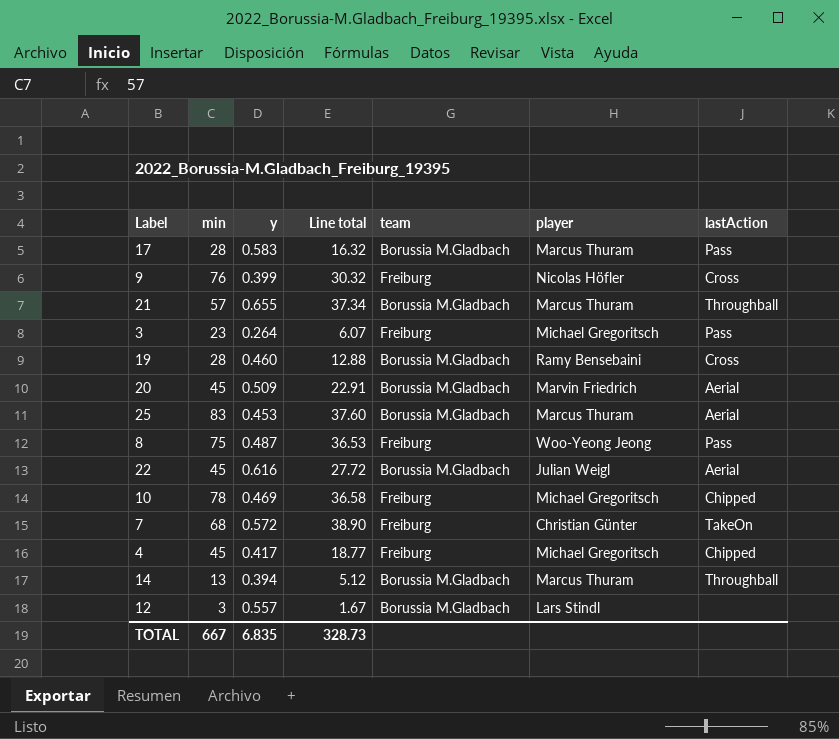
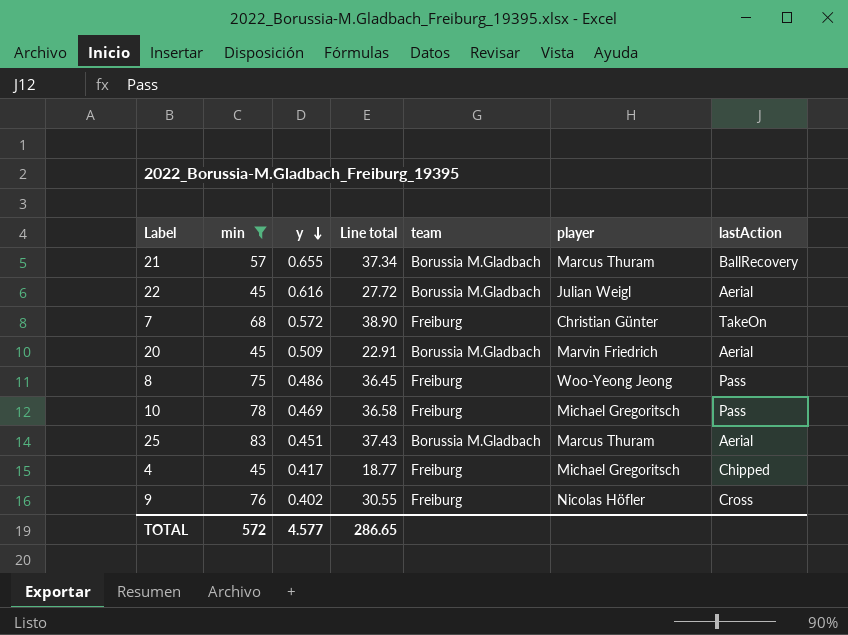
filter: none -> min >= 45
row order: none -> y descending
21 | lastAction: Throughball -> BallRecovery
8 | y: 0.487 -> 0.486
8 | Line total: 36.53 -> 36.45
10 | lastAction: Chipped -> Pass
25 | y: 0.453 -> 0.451
25 | Line total: 37.60 -> 37.43
9 | y: 0.399 -> 0.402
9 | Line total: 30.32 -> 30.55
TOTAL | min: 667 -> 572
TOTAL | y: 6.835 -> 4.577
TOTAL | Line total: 328.73 -> 286.65

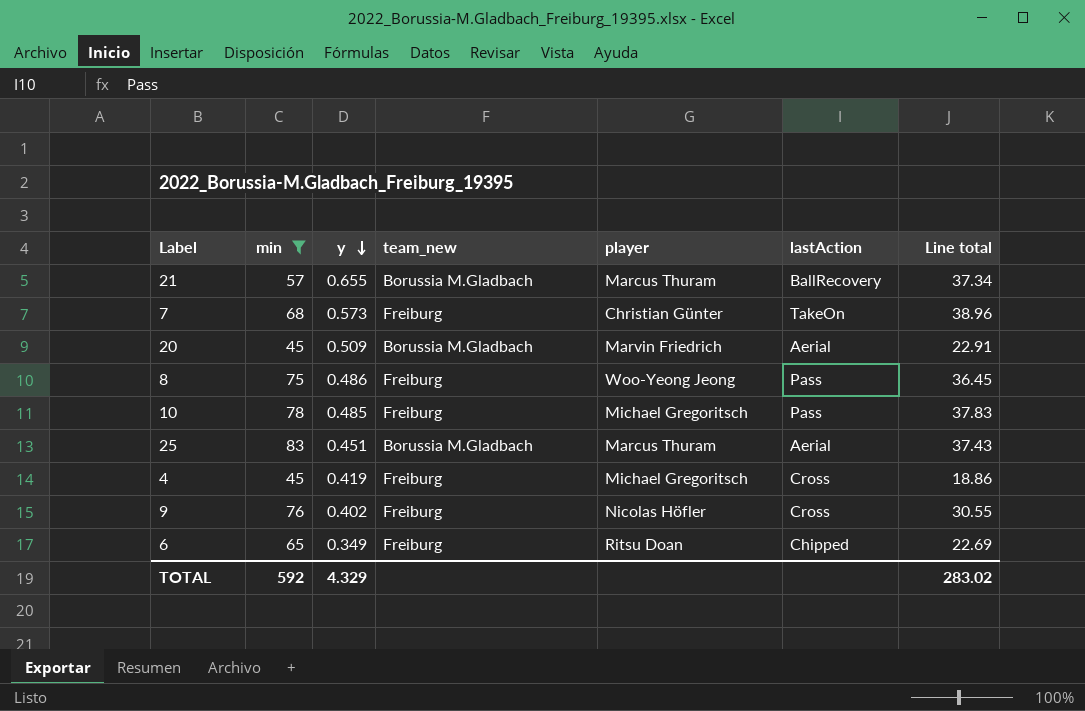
column name: team -> team_new
column Line total | position: 4 -> 7
row 22: 45 | 0.616 | 27.72 | Borussia M.Gladbach | Julian Weigl | Aerial -> none
7 | y: 0.572 -> 0.573
7 | Line total: 38.90 -> 38.96
10 | y: 0.469 -> 0.485
10 | Line total: 36.58 -> 37.83
4 | y: 0.417 -> 0.419
4 | lastAction: Chipped -> Cross
4 | Line total: 18.77 -> 18.86
row 6: none -> 65 | 0.349 | Freiburg | Ritsu Doan | Chipped | 22.69
TOTAL | min: 572 -> 592
TOTAL | y: 4.577 -> 4.329
TOTAL | Line total: 286.65 -> 283.02

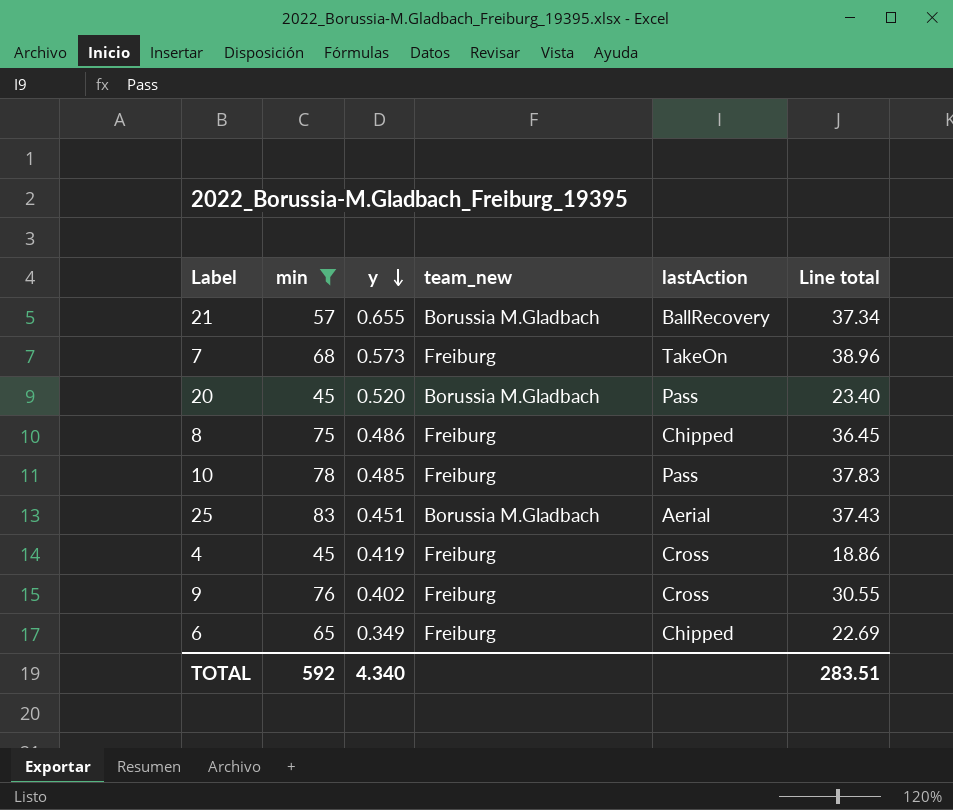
column player | position: 5 -> none
20 | y: 0.509 -> 0.520
20 | lastAction: Aerial -> Pass
20 | Line total: 22.91 -> 23.40
8 | lastAction: Pass -> Chipped
TOTAL | y: 4.329 -> 4.340
TOTAL | Line total: 283.02 -> 283.51

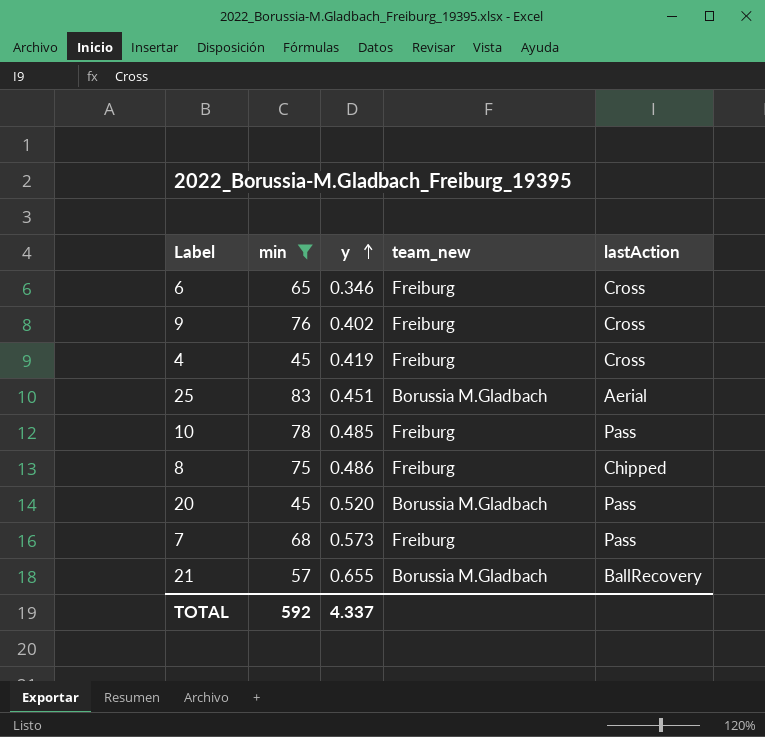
row order: y descending -> y ascending
column Line total | formula: [min] * [y] -> none
6 | y: 0.349 -> 0.346
6 | lastAction: Chipped -> Cross
7 | lastAction: TakeOn -> Pass
TOTAL | y: 4.340 -> 4.337

